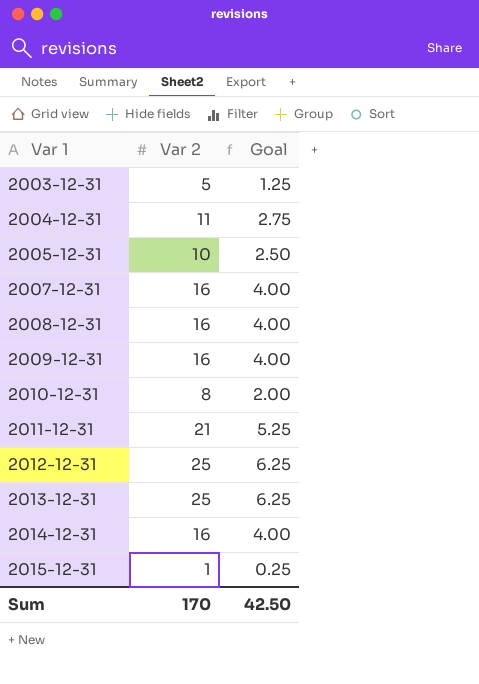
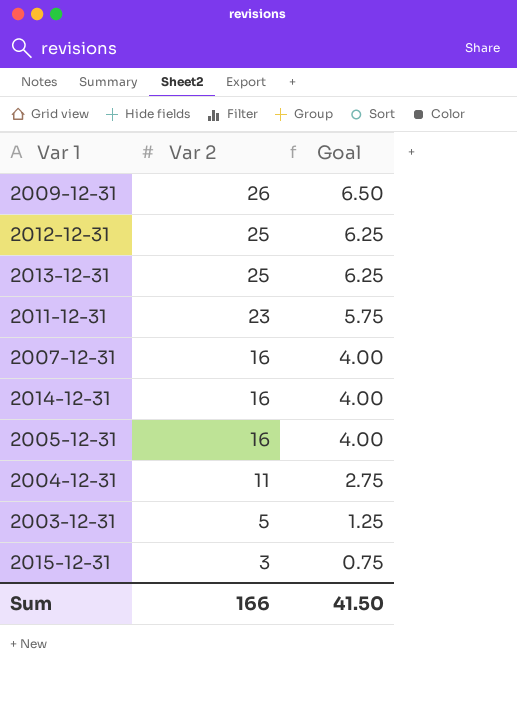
row order: Var 1 ascending -> Var 2 descending
row 2008-12-31: 16 | 4.00 -> none
row 2010-12-31: 8 | 2.00 -> none
2009-12-31 | Var 2: 16 -> 26
2009-12-31 | Goal: 4.00 -> 6.50
2011-12-31 | Var 2: 21 -> 23
2011-12-31 | Goal: 5.25 -> 5.75
2005-12-31 | Var 2: 10 -> 16
2005-12-31 | Goal: 2.50 -> 4.00
2015-12-31 | Var 2: 1 -> 3
2015-12-31 | Goal: 0.25 -> 0.75
Sum | Var 2: 170 -> 166
Sum | Goal: 42.50 -> 41.50

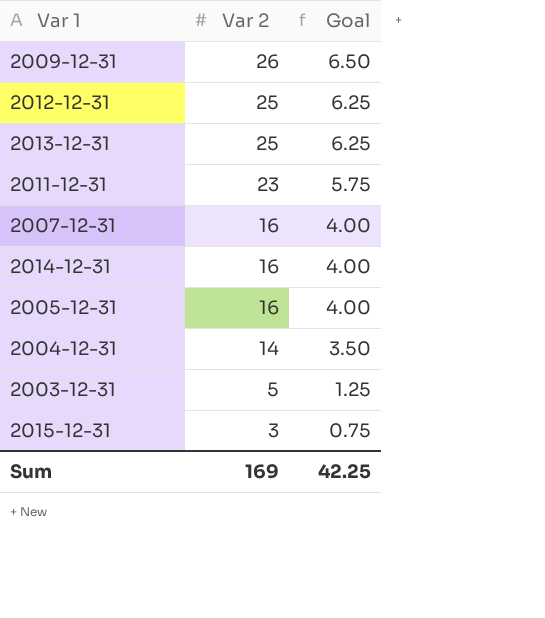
2004-12-31 | Var 2: 11 -> 14
2004-12-31 | Goal: 2.75 -> 3.50
Sum | Var 2: 166 -> 169
Sum | Goal: 41.50 -> 42.25

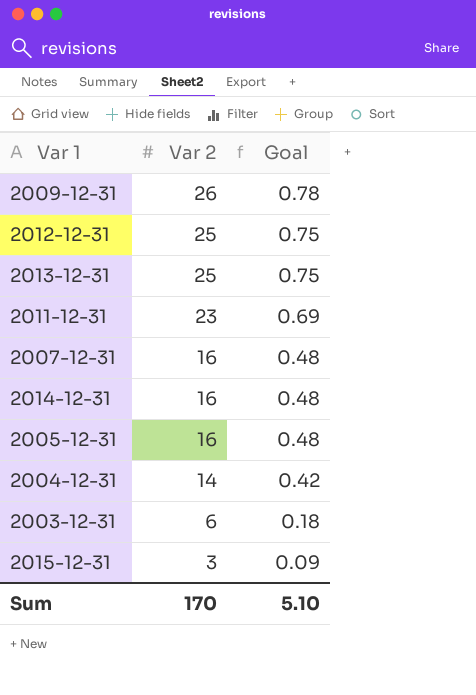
column Goal | formula: [Var 2] * 0.25 -> [Var 2] * 0.03
2003-12-31 | Var 2: 5 -> 6
Sum | Var 2: 169 -> 170
Sum | Goal: 42.25 -> 5.10

